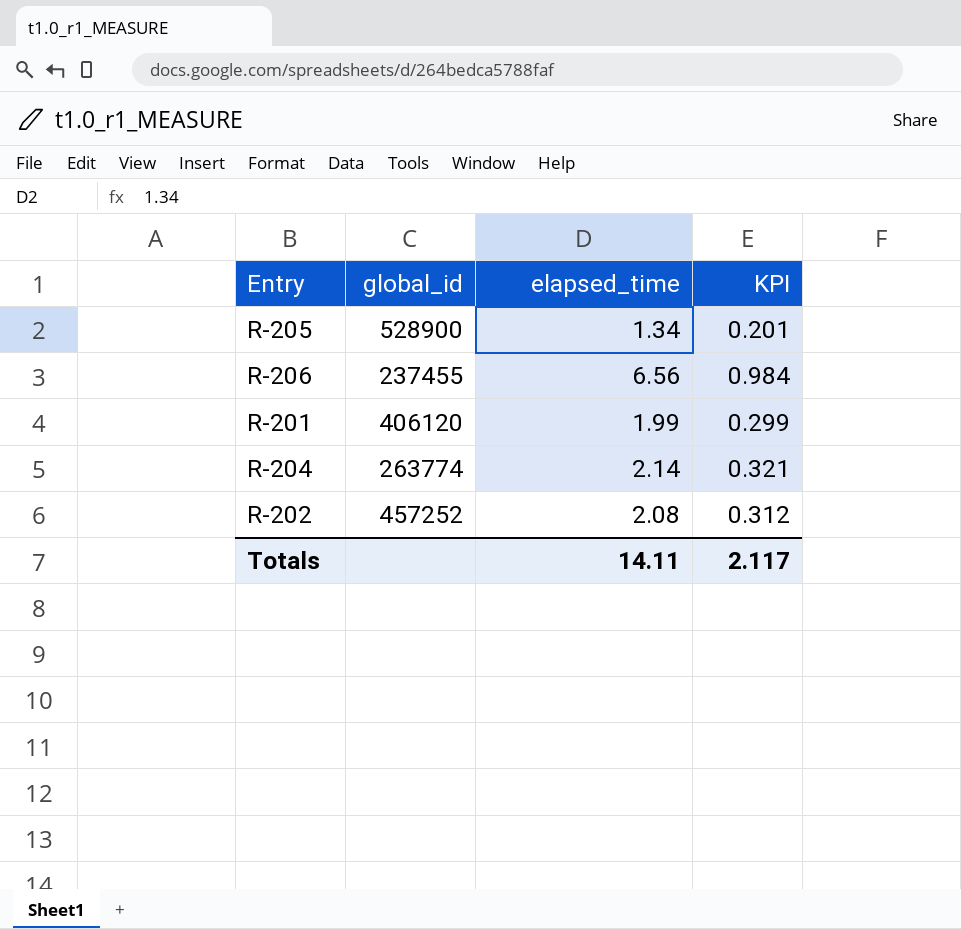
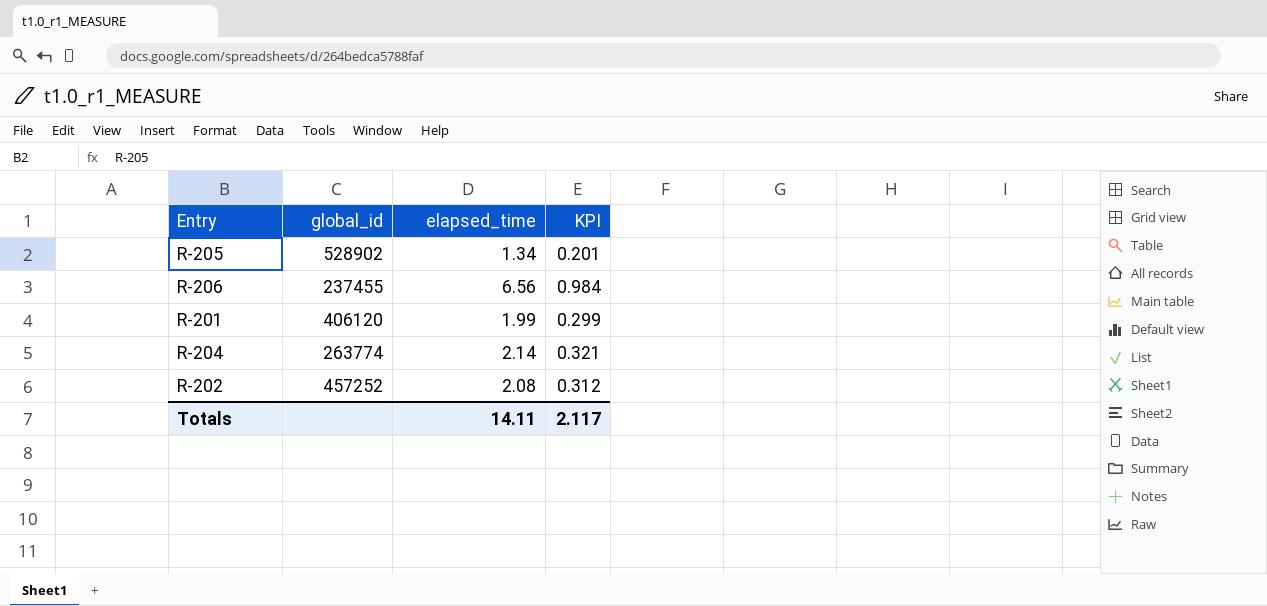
R-205 | global_id: 528900 -> 528902

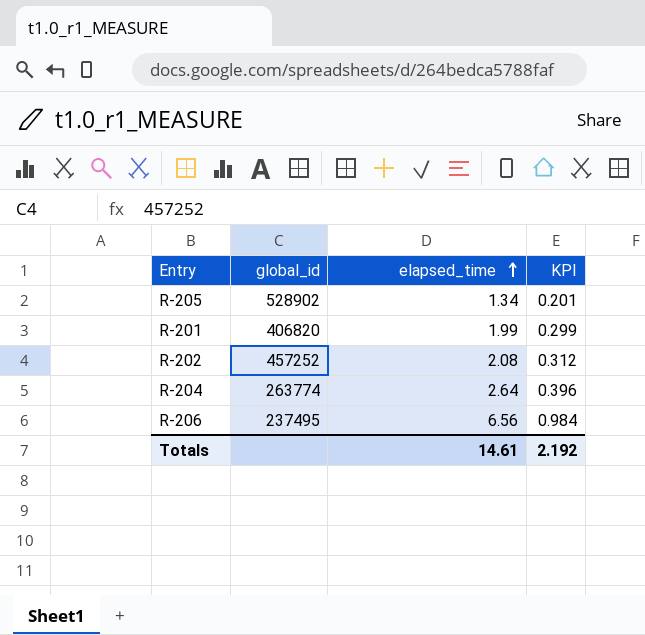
row order: none -> elapsed_time ascending
R-201 | global_id: 406120 -> 406820
R-204 | elapsed_time: 2.14 -> 2.64
R-204 | KPI: 0.321 -> 0.396
R-206 | global_id: 237455 -> 237495
Totals | elapsed_time: 14.11 -> 14.61
Totals | KPI: 2.117 -> 2.192

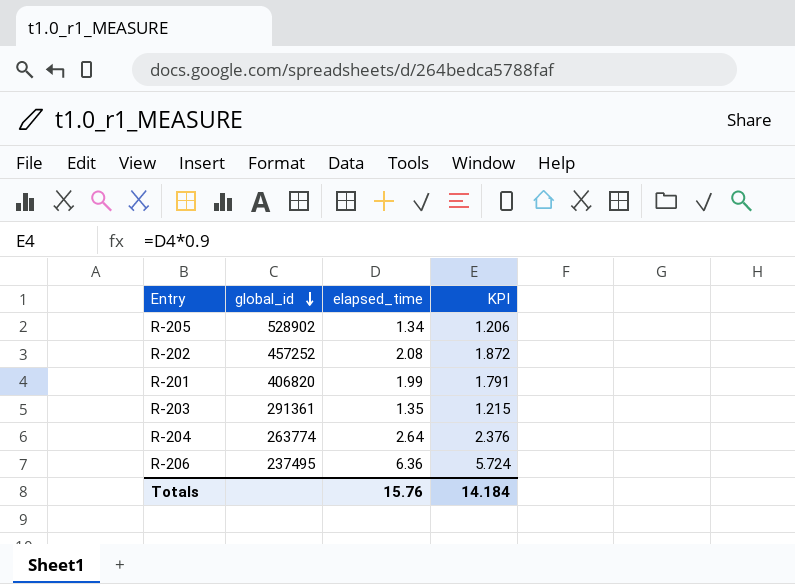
row order: elapsed_time ascending -> global_id descending
column KPI | formula: [elapsed_time] * 0.15 -> [elapsed_time] * 0.9
row R-203: none -> 291361 | 1.35 | 1.215
R-206 | elapsed_time: 6.56 -> 6.36
Totals | elapsed_time: 14.61 -> 15.76
Totals | KPI: 2.192 -> 14.184

